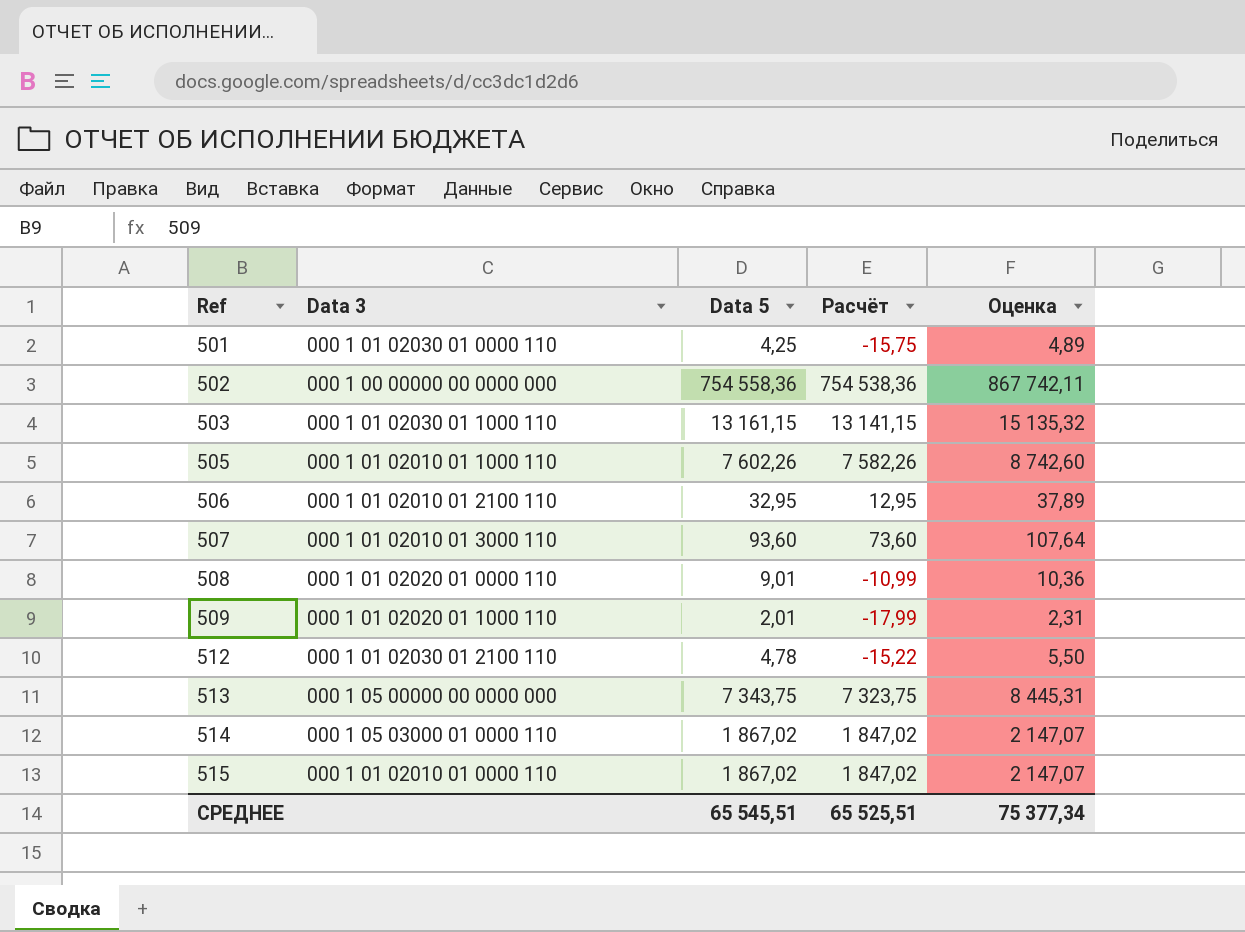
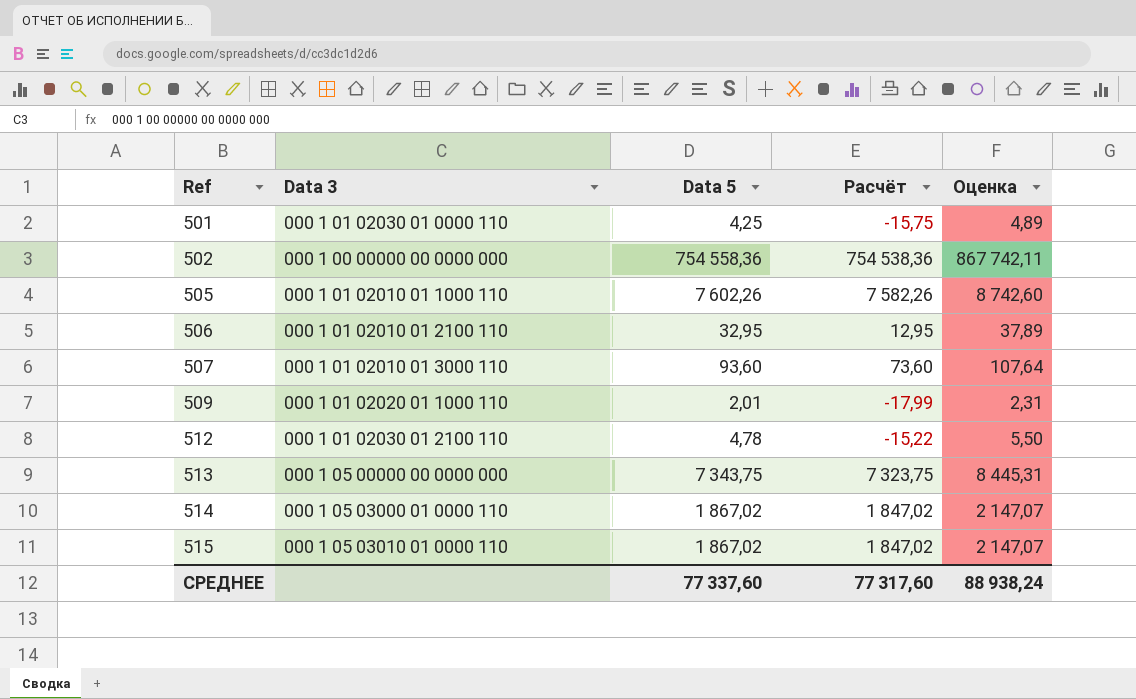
row 503: 000 1 01 02030 01 1000 110 | 13 161,15 | 13 141,15 | 15 135,32 -> none
row 508: 000 1 01 02020 01 0000 110 | 9,01 | -10,99 | 10,36 -> none
515 | Data 3: 000 1 01 02010 01 0000 110 -> 000 1 05 03010 01 0000 110
СРЕДНЕЕ | Data 5: 65 545,51 -> 77 337,60
СРЕДНЕЕ | Расчёт: 65 525,51 -> 77 317,60
СРЕДНЕЕ | Оценка: 75 377,34 -> 88 938,24

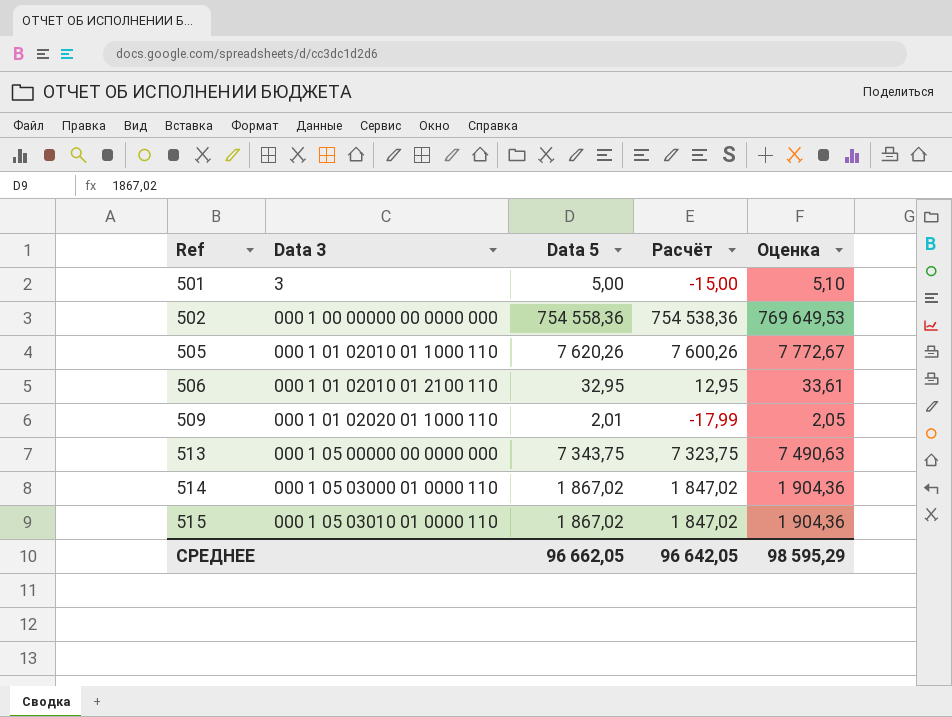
column Оценка | formula: [Data 5] * 1,15 -> [Data 5] * 1,02
row 507: 000 1 01 02010 01 3000 110 | 93,60 | 73,60 | 107,64 -> none
row 512: 000 1 01 02030 01 2100 110 | 4,78 | -15,22 | 5,50 -> none
501 | Data 3: 000 1 01 02030 01 0000 110 -> 3
501 | Data 5: 4,25 -> 5,00
501 | Расчёт: -15,75 -> -15,00
505 | Data 5: 7 602,26 -> 7 620,26
505 | Расчёт: 7 582,26 -> 7 600,26
СРЕДНЕЕ | Data 5: 77 337,60 -> 96 662,05
СРЕДНЕЕ | Расчёт: 77 317,60 -> 96 642,05
СРЕДНЕЕ | Оценка: 88 938,24 -> 98 595,29

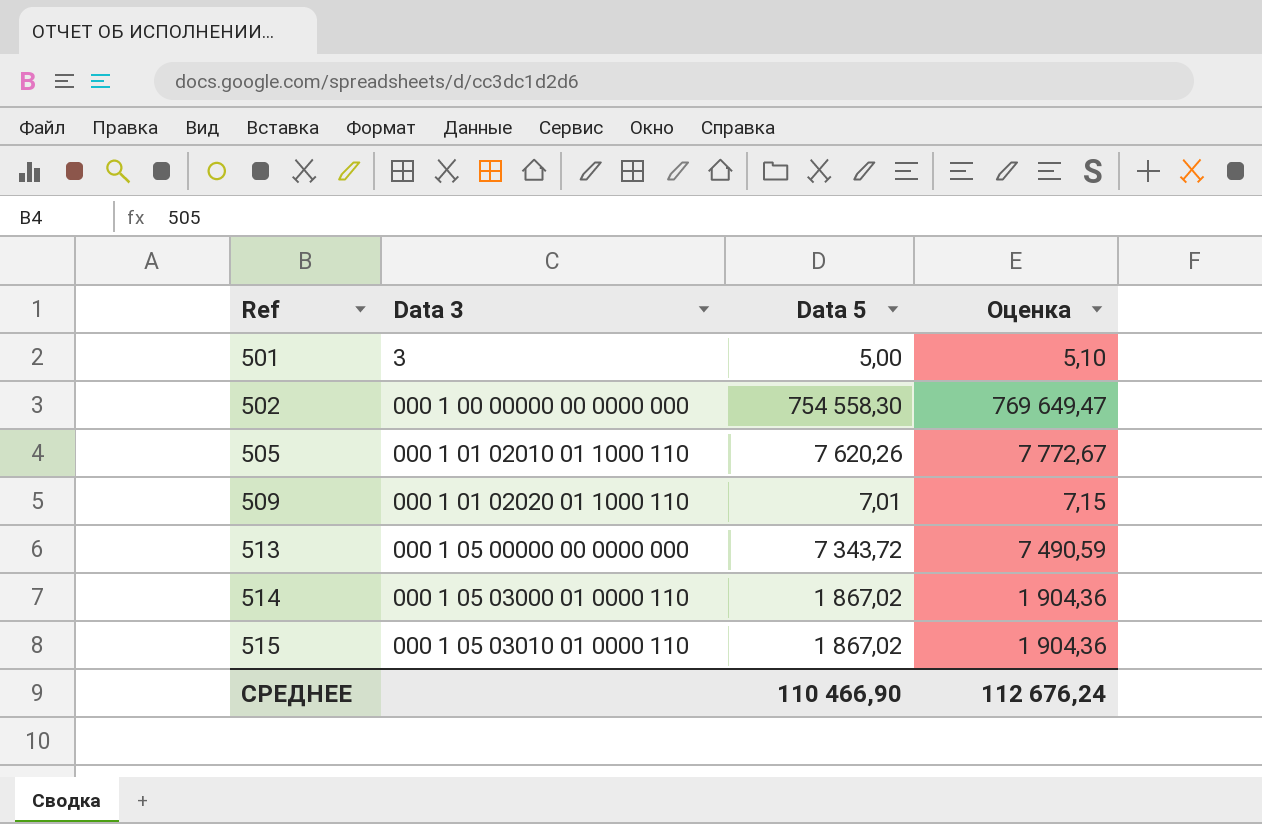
column Расчёт | formula: [Data 5] - 20 -> none
row 506: 000 1 01 02010 01 2100 110 | 32,95 | 12,95 | 33,61 -> none
502 | Data 5: 754 558,36 -> 754 558,30
502 | Оценка: 769 649,53 -> 769 649,47
509 | Data 5: 2,01 -> 7,01
509 | Оценка: 2,05 -> 7,15
513 | Data 5: 7 343,75 -> 7 343,72
513 | Оценка: 7 490,63 -> 7 490,59
СРЕДНЕЕ | Data 5: 96 662,05 -> 110 466,90
СРЕДНЕЕ | Оценка: 98 595,29 -> 112 676,24

